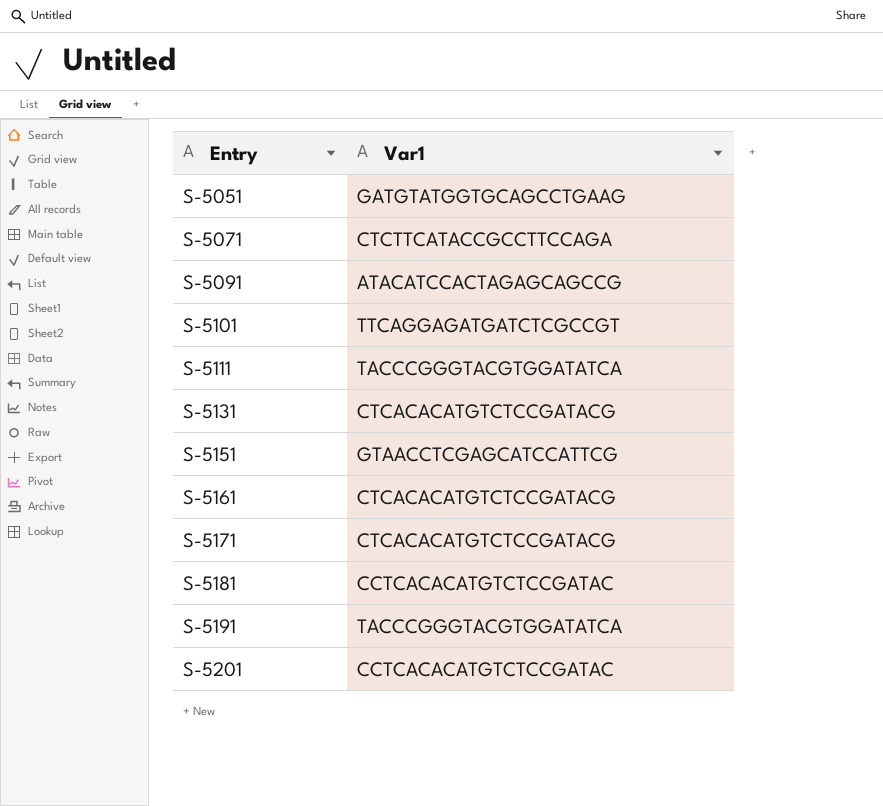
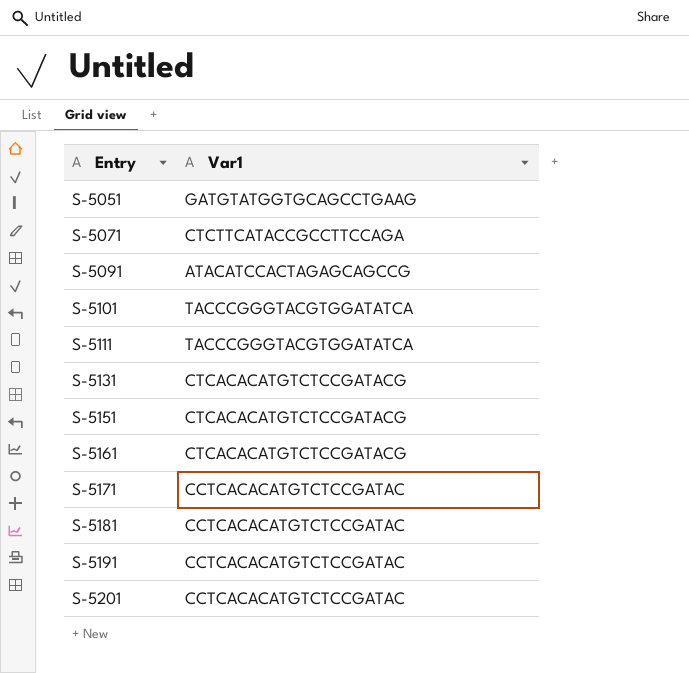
S-5101 | Var1: TTCAGGAGATGATCTCGCCGT -> TACCCGGGTACGTGGATATCA
S-5151 | Var1: GTAACCTCGAGCATCCATTCG -> CTCACACATGTCTCCGATACG
S-5171 | Var1: CTCACACATGTCTCCGATACG -> CCTCACACATGTCTCCGATAC
S-5191 | Var1: TACCCGGGTACGTGGATATCA -> CCTCACACATGTCTCCGATAC

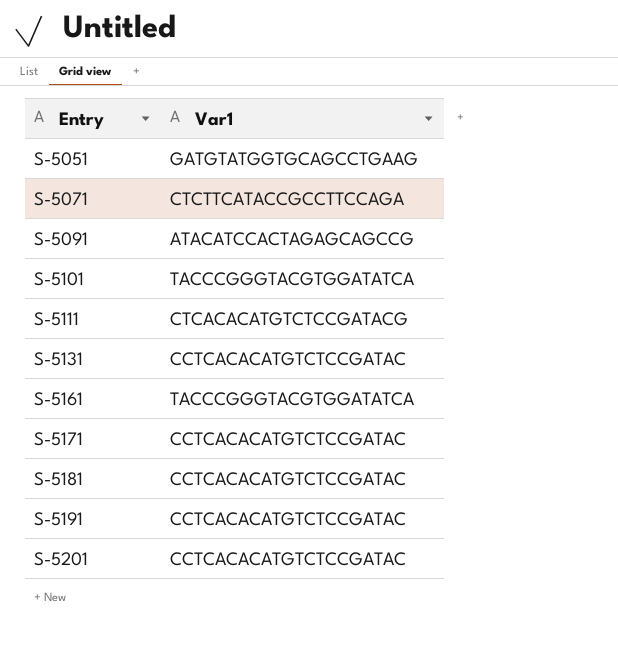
row S-5151: CTCACACATGTCTCCGATACG -> none
S-5111 | Var1: TACCCGGGTACGTGGATATCA -> CTCACACATGTCTCCGATACG
S-5131 | Var1: CTCACACATGTCTCCGATACG -> CCTCACACATGTCTCCGATAC
S-5161 | Var1: CTCACACATGTCTCCGATACG -> TACCCGGGTACGTGGATATCA

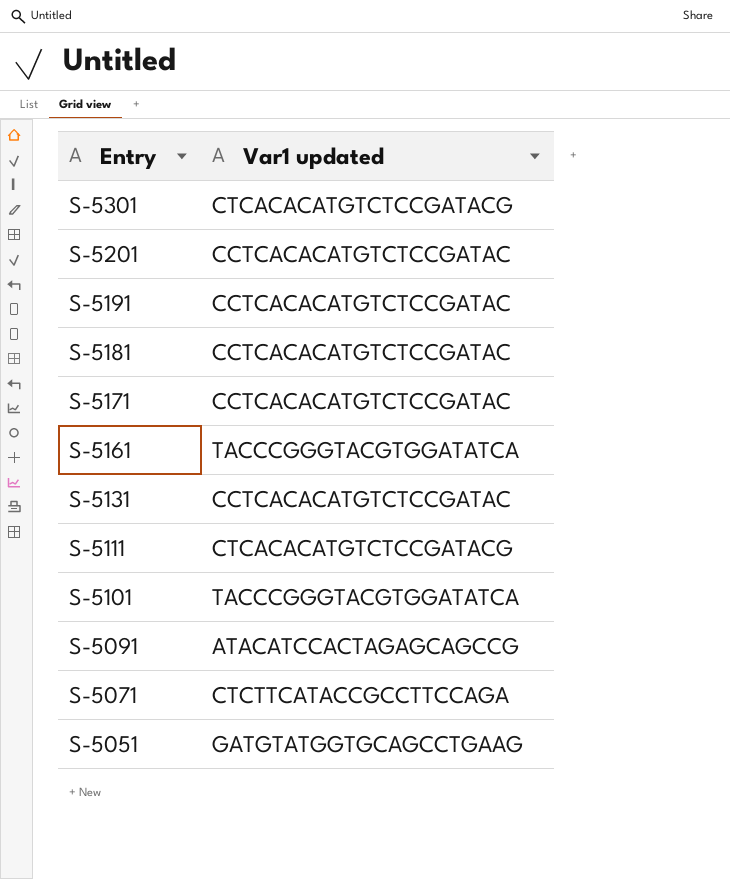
row order: Entry ascending -> Entry descending
column name: Var1 -> Var1 updated
row S-5301: none -> CTCACACATGTCTCCGATACG

